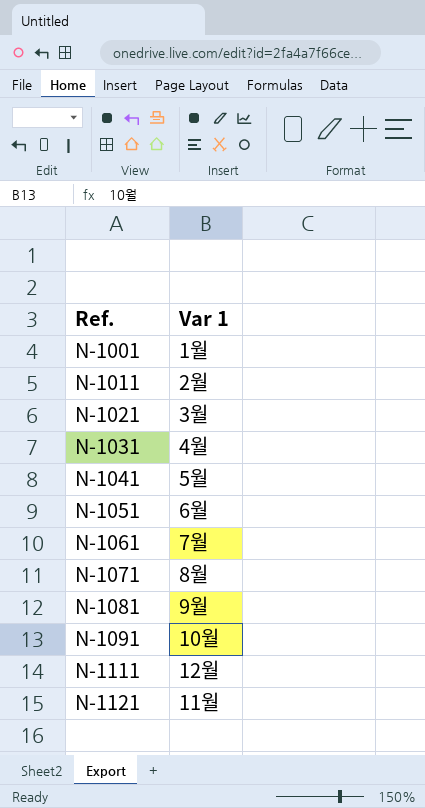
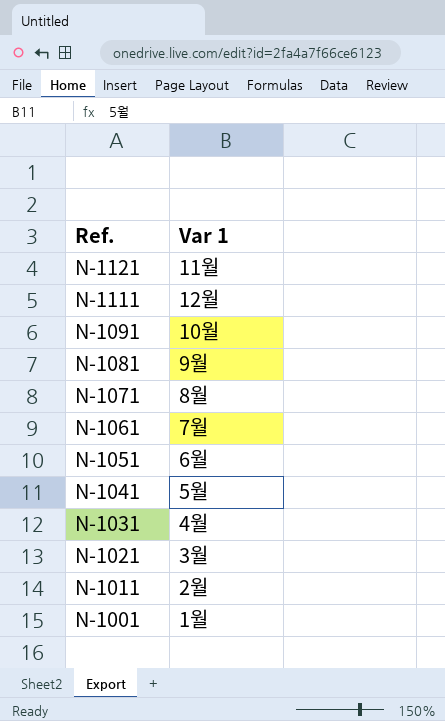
row order: Ref. ascending -> Ref. descending

